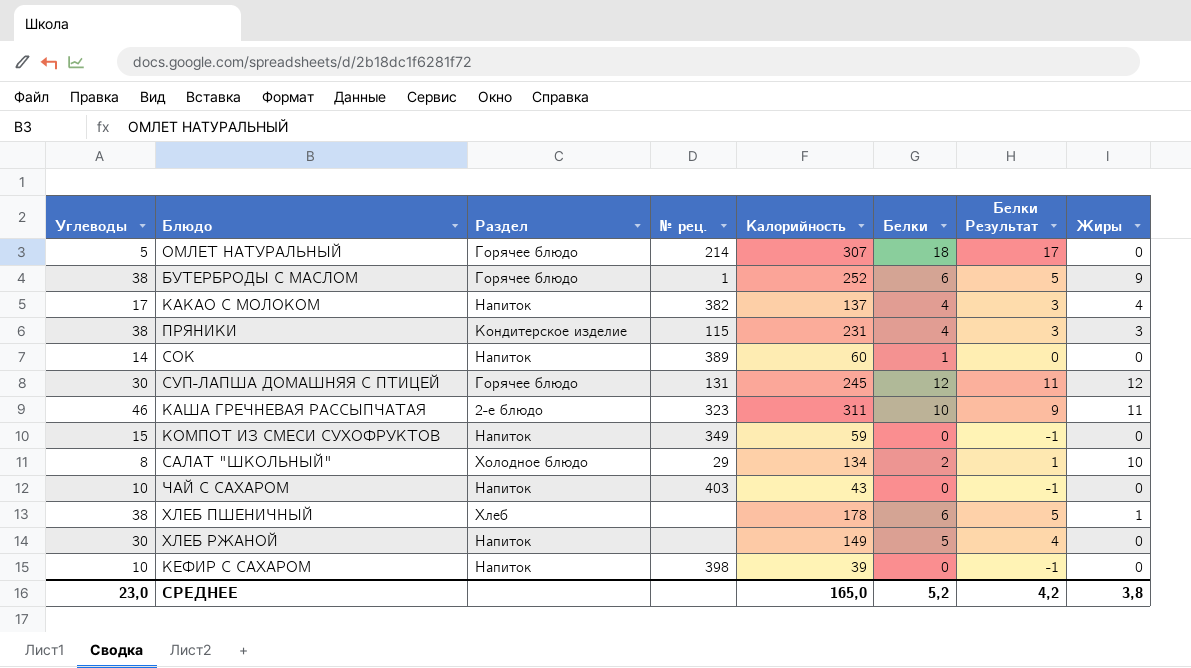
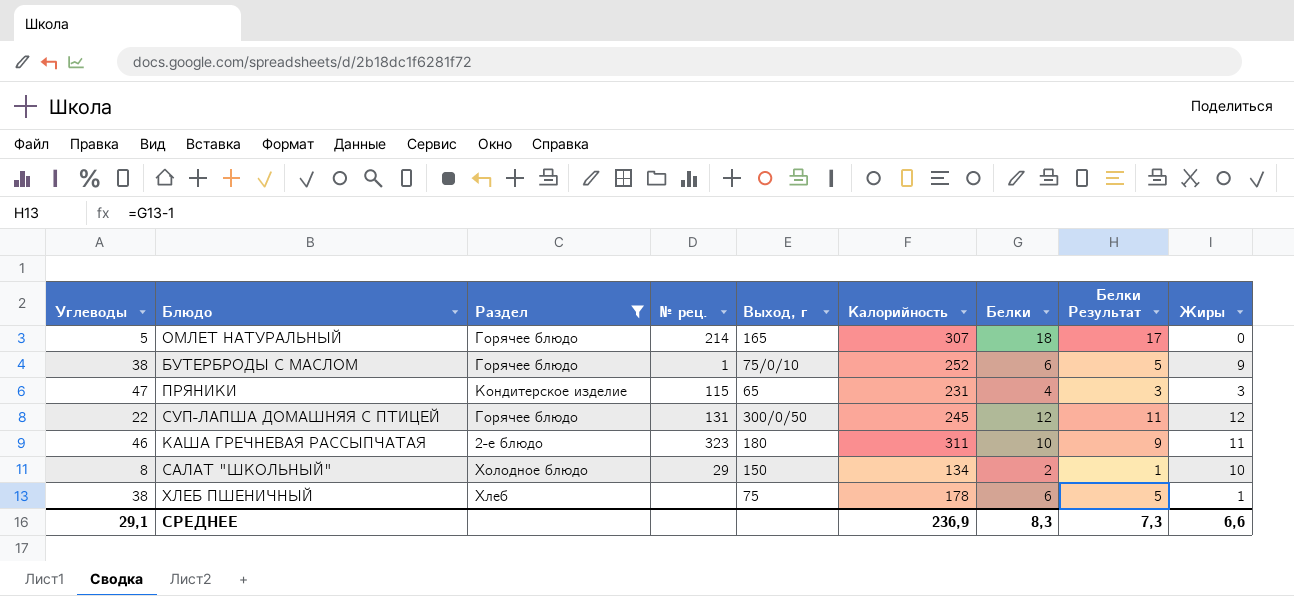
filter: none -> Раздел != Напиток
column Выход, г | position: none -> 5
ПРЯНИКИ | Углеводы: 38 -> 47
СУП-ЛАПША ДОМАШНЯЯ С ПТИЦЕЙ | Углеводы: 30 -> 22
СРЕДНЕЕ | Углеводы: 23,0 -> 29,1
СРЕДНЕЕ | Калорийность: 165,0 -> 236,9
СРЕДНЕЕ | Белки: 5,2 -> 8,3
СРЕДНЕЕ | Белки Результат: 4,2 -> 7,3
СРЕДНЕЕ | Жиры: 3,8 -> 6,6

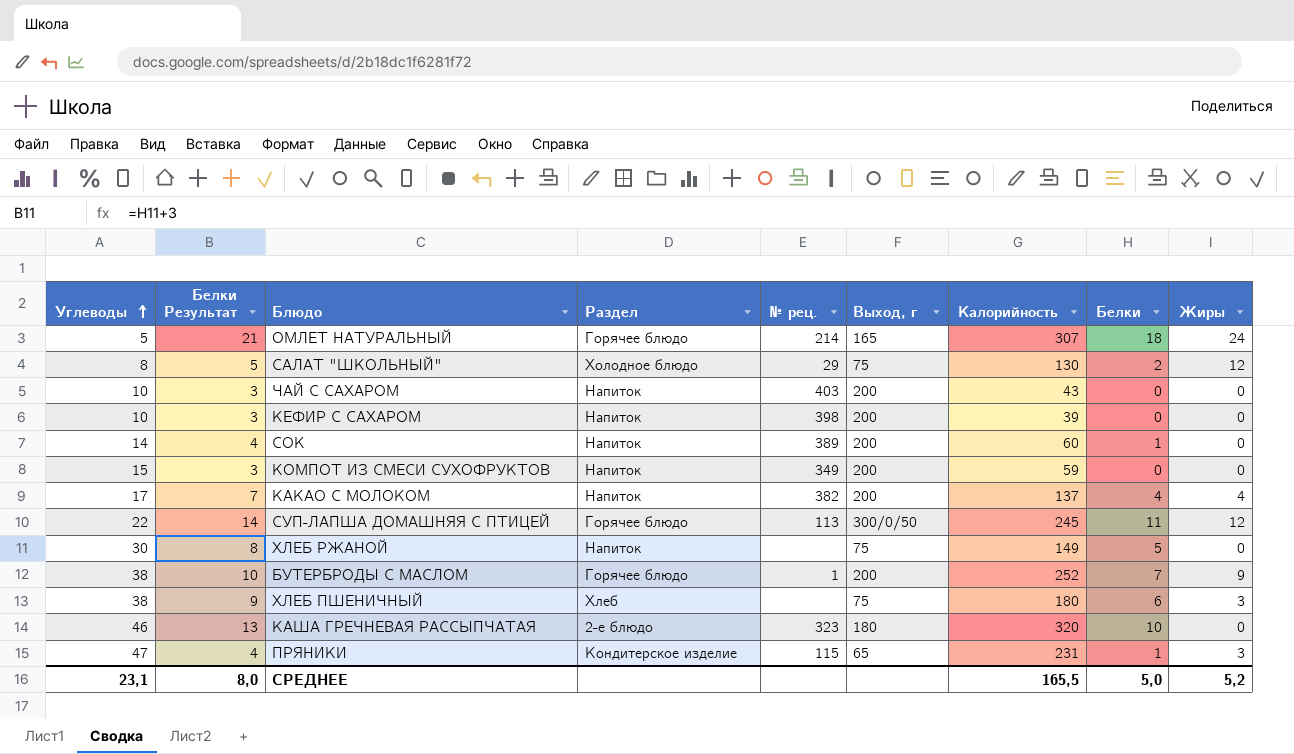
filter: Раздел != Напиток -> none
row order: none -> Углеводы ascending
column Белки Результат | formula: [Белки] - 1 -> [Белки] + 3
column Белки Результат | position: 8 -> 2
ОМЛЕТ НАТУРАЛЬНЫЙ | Жиры: 0 -> 24
САЛАТ "ШКОЛЬНЫЙ" | Выход, г: 150 -> 75
САЛАТ "ШКОЛЬНЫЙ" | Калорийность: 134 -> 130
САЛАТ "ШКОЛЬНЫЙ" | Жиры: 10 -> 12
СУП-ЛАПША ДОМАШНЯЯ С ПТИЦЕЙ | № рец.: 131 -> 113
СУП-ЛАПША ДОМАШНЯЯ С ПТИЦЕЙ | Белки: 12 -> 11
БУТЕРБРОДЫ С МАСЛОМ | Выход, г: 75/0/10 -> 200
БУТЕРБРОДЫ С МАСЛОМ | Белки: 6 -> 7
ХЛЕБ ПШЕНИЧНЫЙ | Калорийность: 178 -> 180
ХЛЕБ ПШЕНИЧНЫЙ | Жиры: 1 -> 3
КАША ГРЕЧНЕВАЯ РАССЫПЧАТАЯ | Калорийность: 311 -> 320
КАША ГРЕЧНЕВАЯ РАССЫПЧАТАЯ | Жиры: 11 -> 0
ПРЯНИКИ | Белки: 4 -> 1
СРЕДНЕЕ | Углеводы: 29,1 -> 23,1
СРЕДНЕЕ | Белки Результат: 7,3 -> 8,0
СРЕДНЕЕ | Калорийность: 236,9 -> 165,5
СРЕДНЕЕ | Белки: 8,3 -> 5,0
СРЕДНЕЕ | Жиры: 6,6 -> 5,2

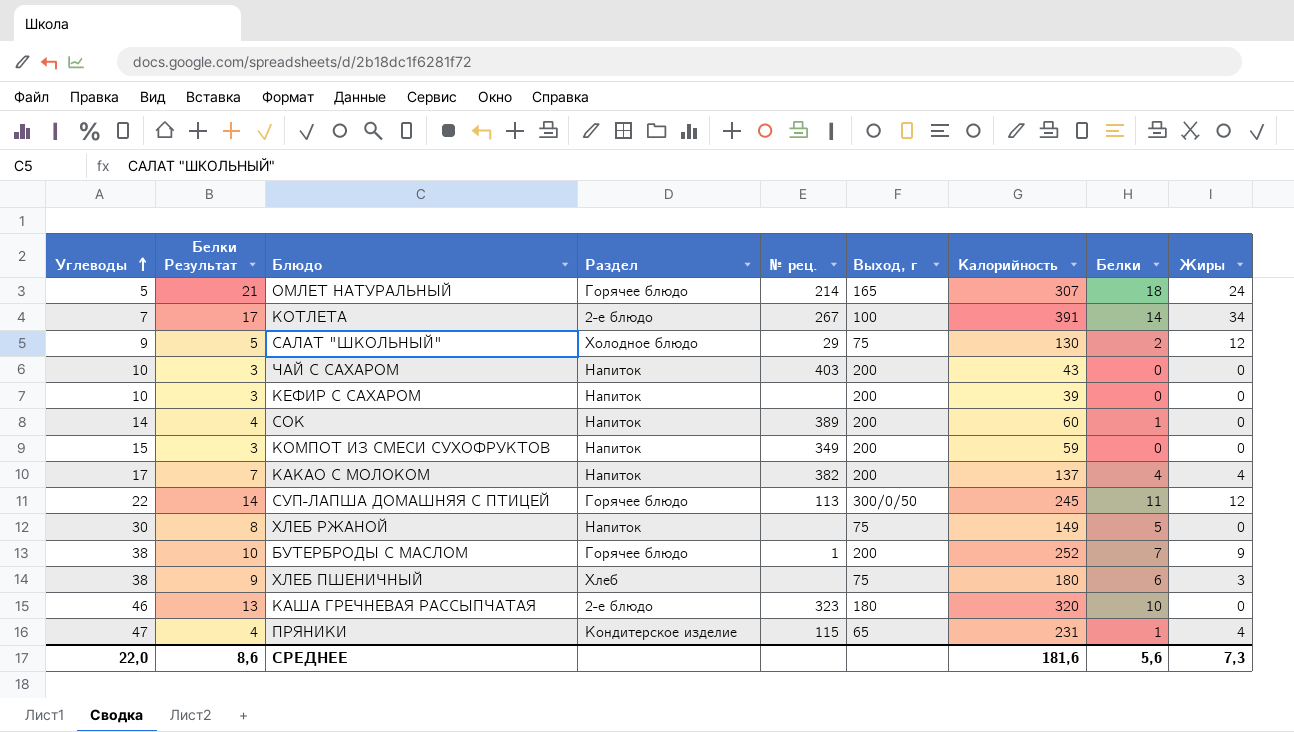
row КОТЛЕТА: none -> 7 | 17 | 2-е блюдо | 267 | 100 | 391 | 14 | 34
САЛАТ "ШКОЛЬНЫЙ" | Углеводы: 8 -> 9
КЕФИР С САХАРОМ | № рец.: 398 -> none
ПРЯНИКИ | Жиры: 3 -> 4
СРЕДНЕЕ | Углеводы: 23,1 -> 22,0
СРЕДНЕЕ | Белки Результат: 8,0 -> 8,6
СРЕДНЕЕ | Калорийность: 165,5 -> 181,6
СРЕДНЕЕ | Белки: 5,0 -> 5,6
СРЕДНЕЕ | Жиры: 5,2 -> 7,3

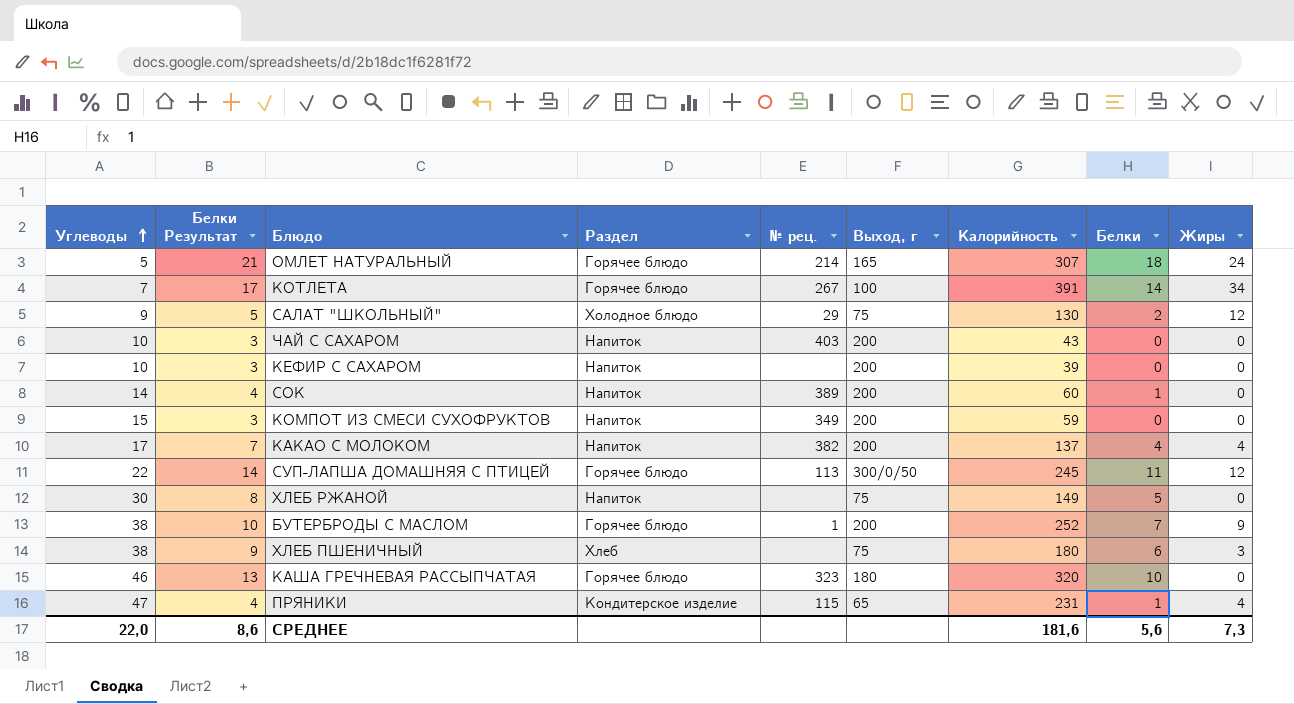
КОТЛЕТА | Раздел: 2-е блюдо -> Горячее блюдо
КАША ГРЕЧНЕВАЯ РАССЫПЧАТАЯ | Раздел: 2-е блюдо -> Горячее блюдо

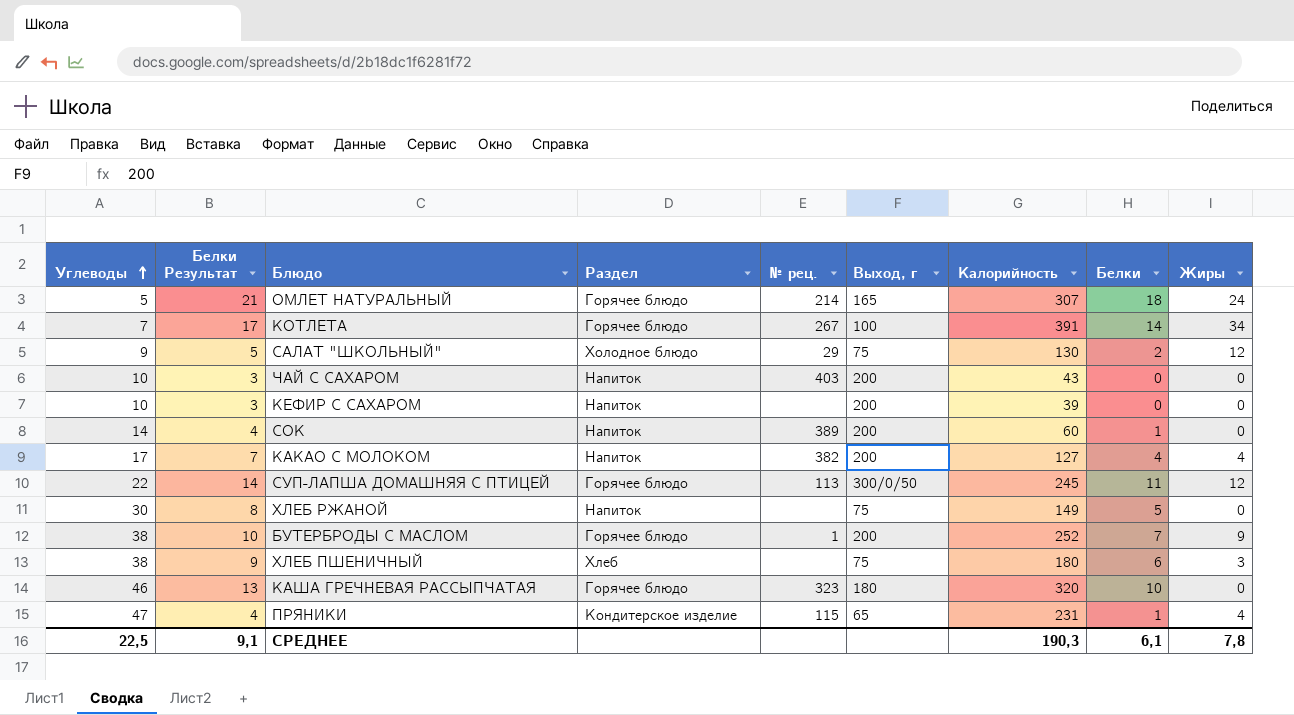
row КОМПОТ ИЗ СМЕСИ СУХОФРУКТОВ: 15 | 3 | Напиток | 349 | 200 | 59 | 0 | 0 -> none
КАКАО С МОЛОКОМ | Калорийность: 137 -> 127
СРЕДНЕЕ | Углеводы: 22,0 -> 22,5
СРЕДНЕЕ | Белки Результат: 8,6 -> 9,1
СРЕДНЕЕ | Калорийность: 181,6 -> 190,3
СРЕДНЕЕ | Белки: 5,6 -> 6,1
СРЕДНЕЕ | Жиры: 7,3 -> 7,8

